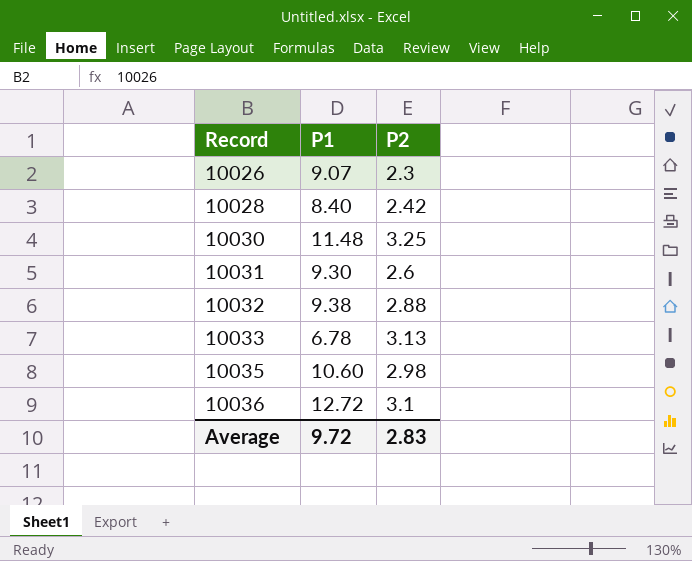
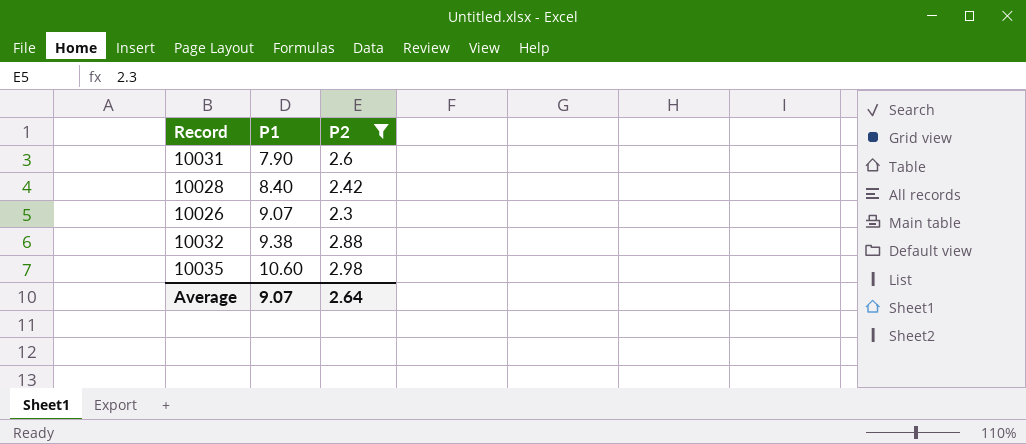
filter: none -> P2 <= 2.98
row order: Record ascending -> P1 ascending
10031 | P1: 9.30 -> 7.90
Average | P1: 9.72 -> 9.07
Average | P2: 2.83 -> 2.64

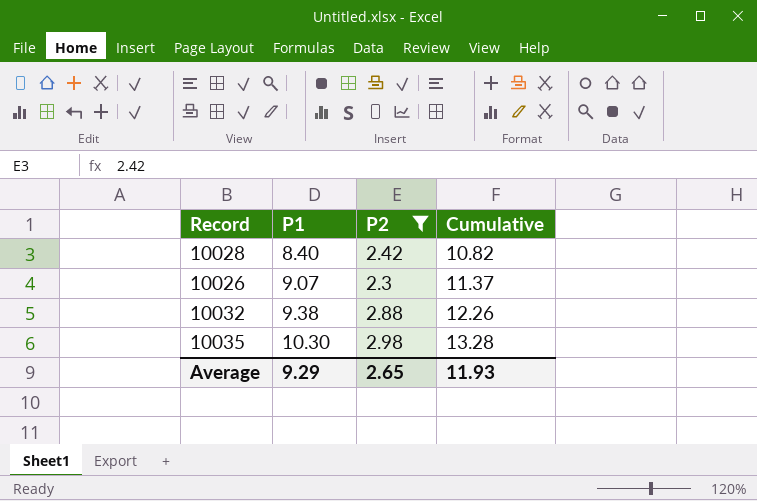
column Cumulative | formula: none -> [P1] + [P2]
row 10031: 7.90 | 2.6 -> none
10035 | P1: 10.60 -> 10.30
Average | P1: 9.07 -> 9.29
Average | P2: 2.64 -> 2.65

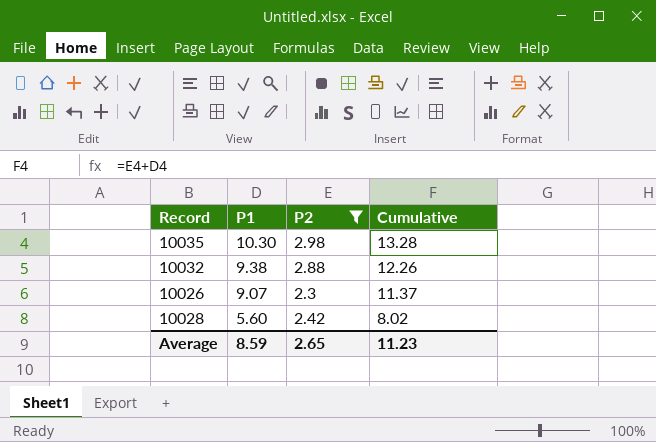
row order: P1 ascending -> P1 descending
10028 | P1: 8.40 -> 5.60
10028 | Cumulative: 10.82 -> 8.02
Average | P1: 9.29 -> 8.59
Average | Cumulative: 11.93 -> 11.23

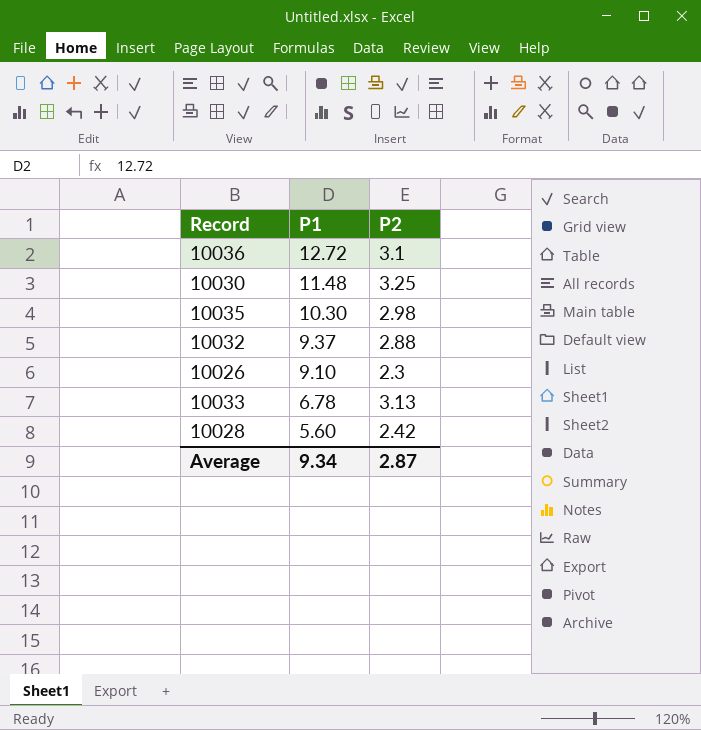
filter: P2 <= 2.98 -> none
column Cumulative | formula: [P1] + [P2] -> none
10032 | P1: 9.38 -> 9.37
10026 | P1: 9.07 -> 9.10
Average | P1: 8.59 -> 9.34
Average | P2: 2.65 -> 2.87

